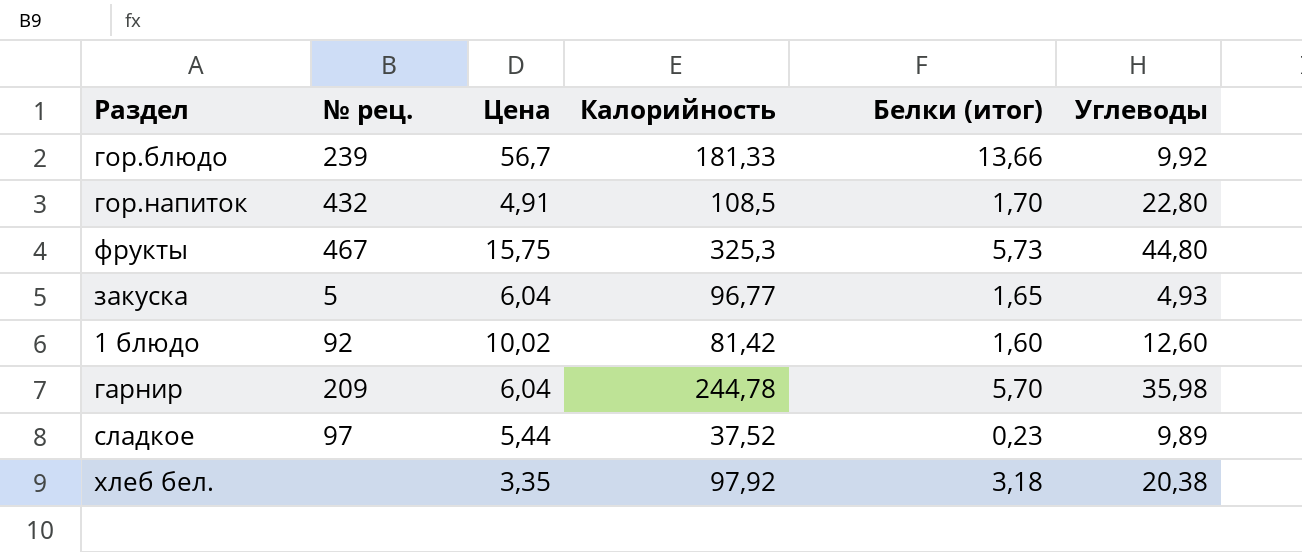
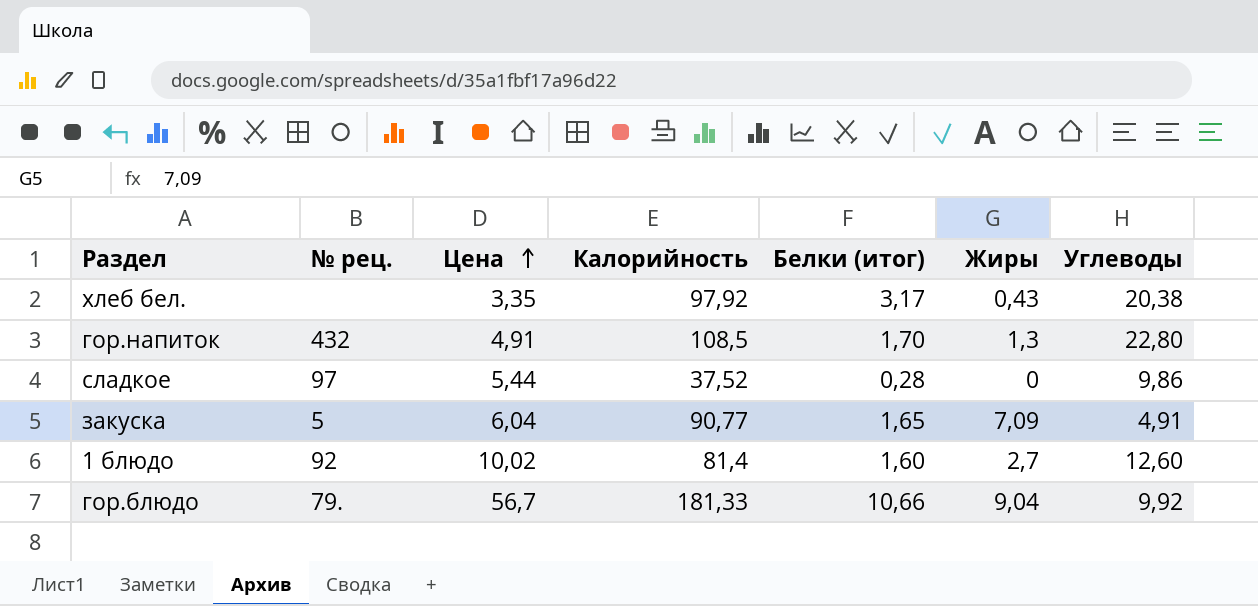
row order: none -> Цена ascending
column Жиры | position: none -> 6
row фрукты: 467 | 15,75 | 325,3 | 5,73 | 44,80 -> none
row гарнир: 209 | 6,04 | 244,78 | 5,70 | 35,98 -> none
хлеб бел. | Белки (итог): 3,18 -> 3,17
сладкое | Белки (итог): 0,23 -> 0,28
сладкое | Углеводы: 9,89 -> 9,86
закуска | Калорийность: 96,77 -> 90,77
закуска | Углеводы: 4,93 -> 4,91
1 блюдо | Калорийность: 81,42 -> 81,4
гор.блюдо | № рец.: 239 -> 79.
гор.блюдо | Белки (итог): 13,66 -> 10,66

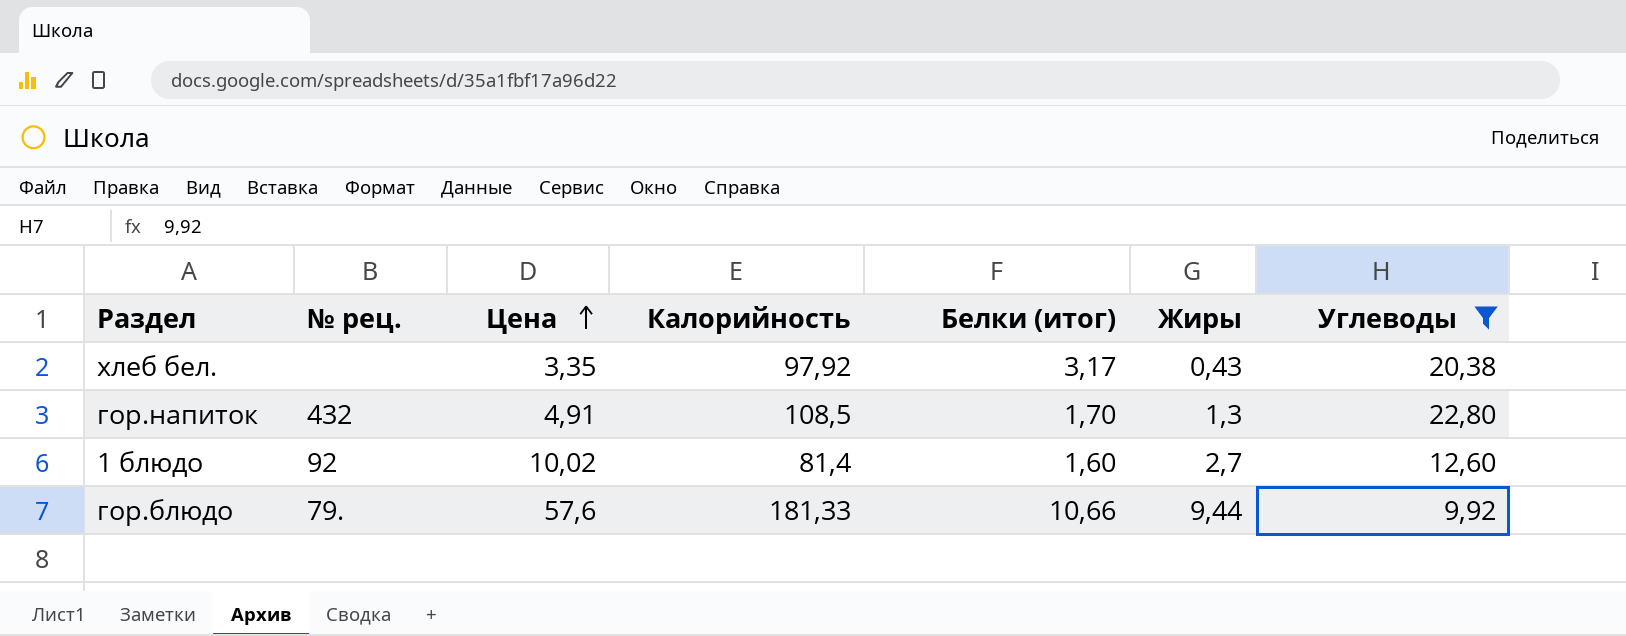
filter: none -> Углеводы >= 9,92
гор.блюдо | Цена: 56,7 -> 57,6
гор.блюдо | Жиры: 9,04 -> 9,44

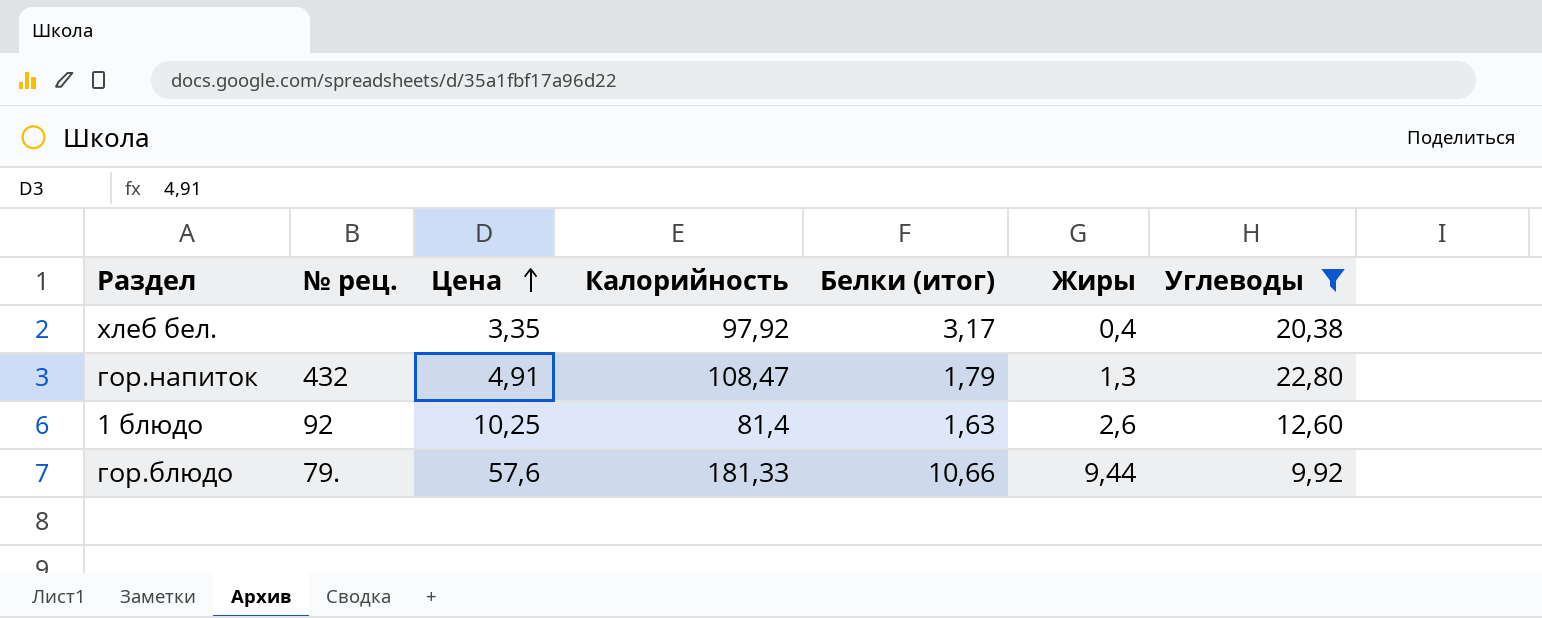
хлеб бел. | Жиры: 0,43 -> 0,4
гор.напиток | Калорийность: 108,5 -> 108,47
гор.напиток | Белки (итог): 1,70 -> 1,79
1 блюдо | Цена: 10,02 -> 10,25
1 блюдо | Белки (итог): 1,60 -> 1,63
1 блюдо | Жиры: 2,7 -> 2,6

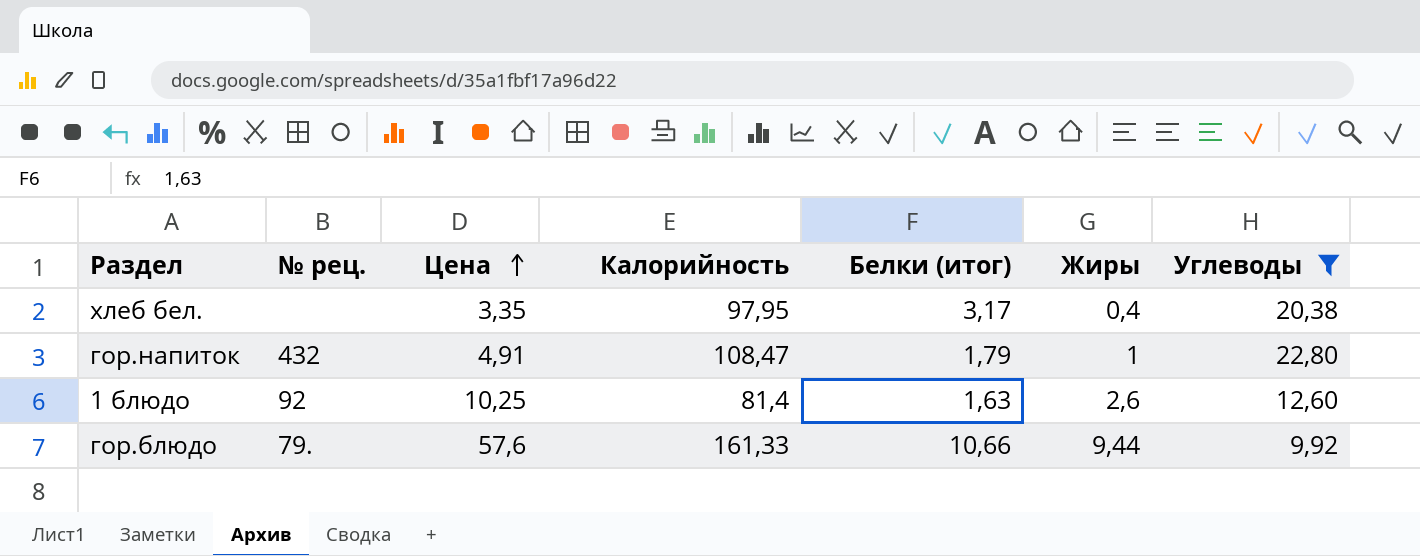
хлеб бел. | Калорийность: 97,92 -> 97,95
гор.напиток | Жиры: 1,3 -> 1
гор.блюдо | Калорийность: 181,33 -> 161,33

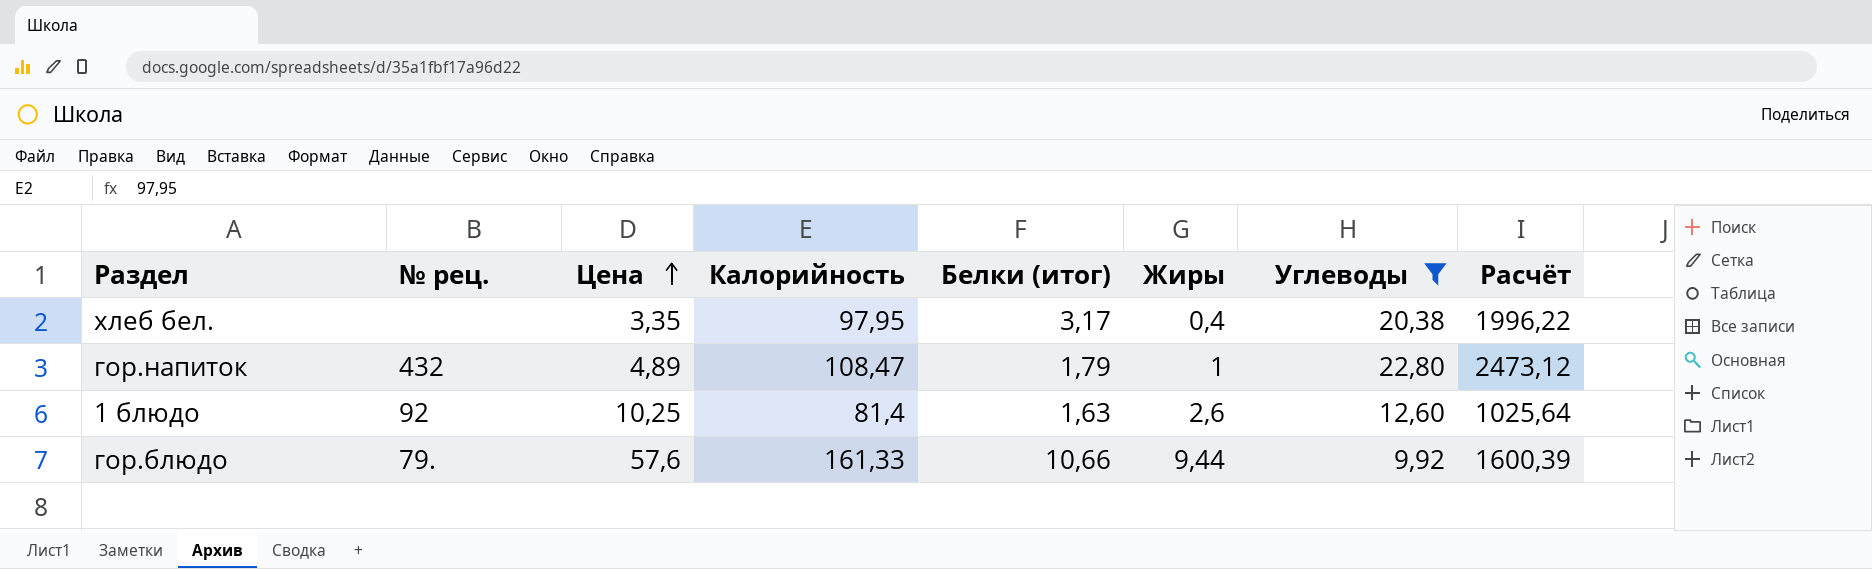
column Расчёт | formula: none -> [Калорийность] * [Углеводы]
гор.напиток | Цена: 4,91 -> 4,89

